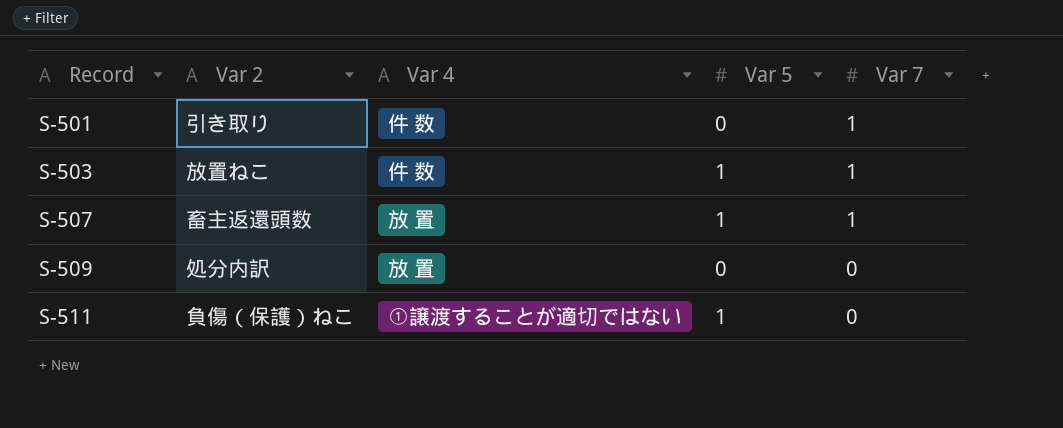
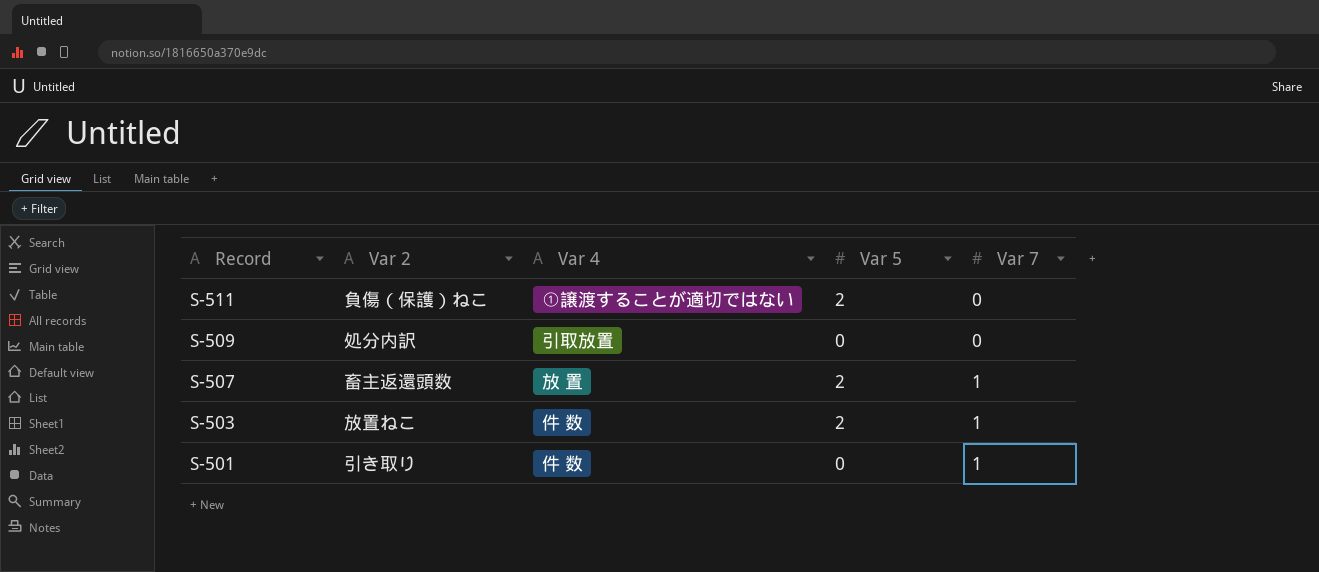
row order: Record ascending -> Record descending
S-511 | Var 5: 1 -> 2
S-509 | Var 4: 放 置 -> 引取放置
S-507 | Var 5: 1 -> 2
S-503 | Var 5: 1 -> 2

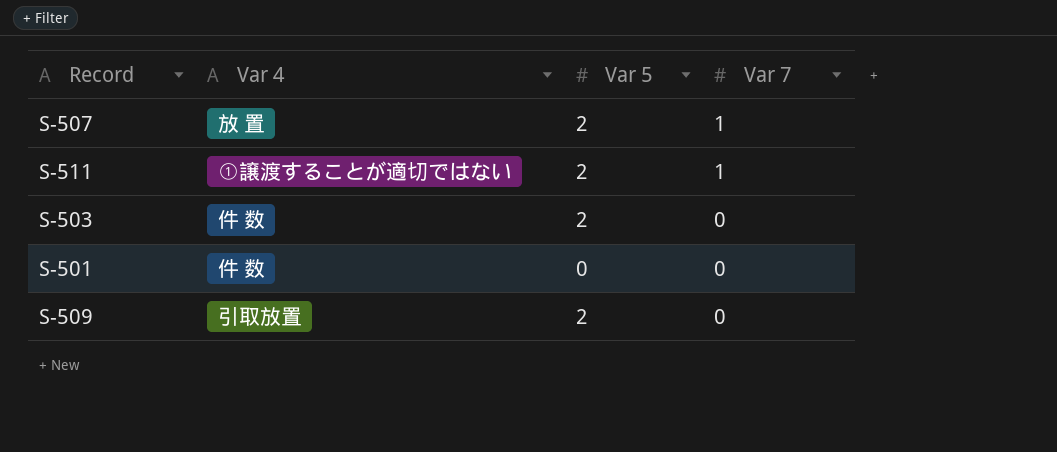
row order: Record descending -> Var 7 descending
column Var 2 | position: 2 -> none
S-511 | Var 7: 0 -> 1
S-503 | Var 7: 1 -> 0
S-501 | Var 7: 1 -> 0
S-509 | Var 5: 0 -> 2

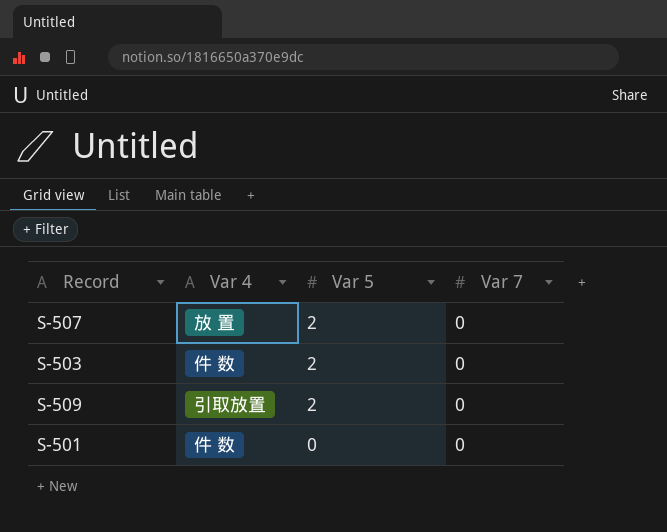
row order: Var 7 descending -> Var 5 descending
row S-511: ①譲渡することが適切ではない | 2 | 1 -> none
S-507 | Var 7: 1 -> 0

